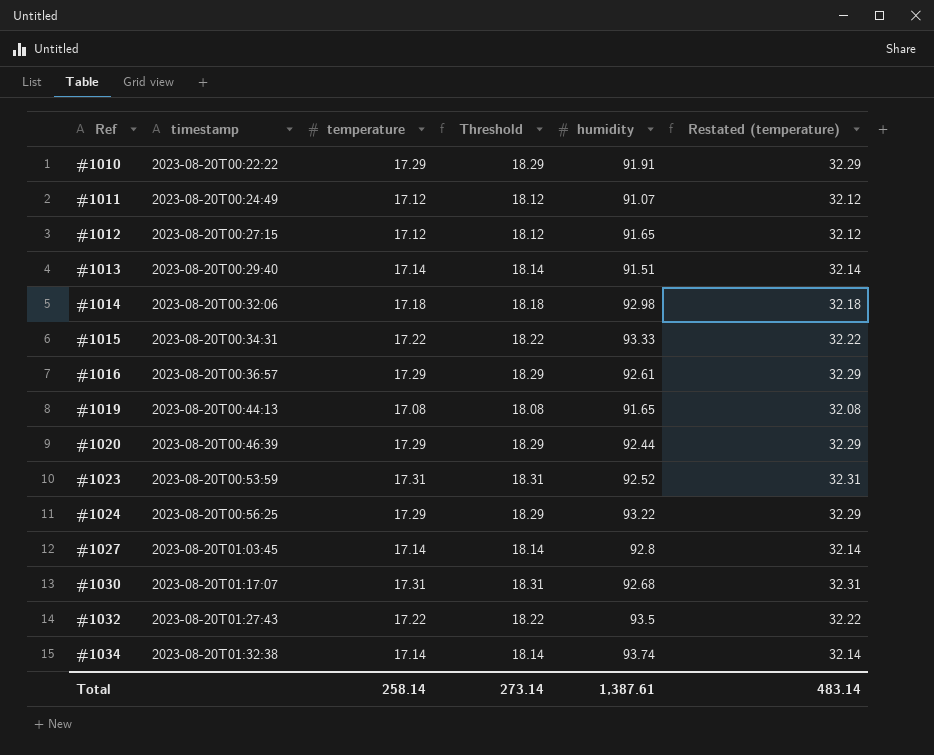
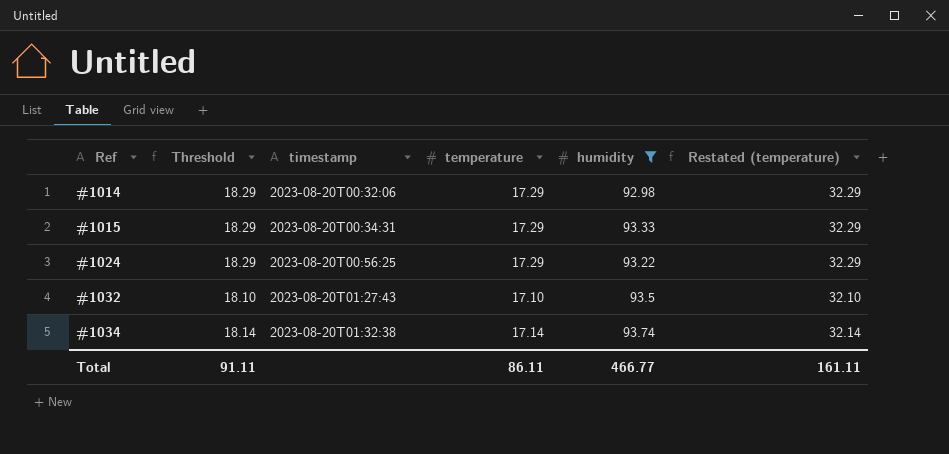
filter: none -> humidity >= 92.98
column Threshold | position: 4 -> 2
#1014 | Threshold: 18.18 -> 18.29
#1014 | temperature: 17.18 -> 17.29
#1014 | Restated (temperature): 32.18 -> 32.29
#1015 | Threshold: 18.22 -> 18.29
#1015 | temperature: 17.22 -> 17.29
#1015 | Restated (temperature): 32.22 -> 32.29
#1032 | Threshold: 18.22 -> 18.10
#1032 | temperature: 17.22 -> 17.10
#1032 | Restated (temperature): 32.22 -> 32.10
Total | Threshold: 273.14 -> 91.11
Total | temperature: 258.14 -> 86.11
Total | humidity: 1,387.61 -> 466.77
Total | Restated (temperature): 483.14 -> 161.11

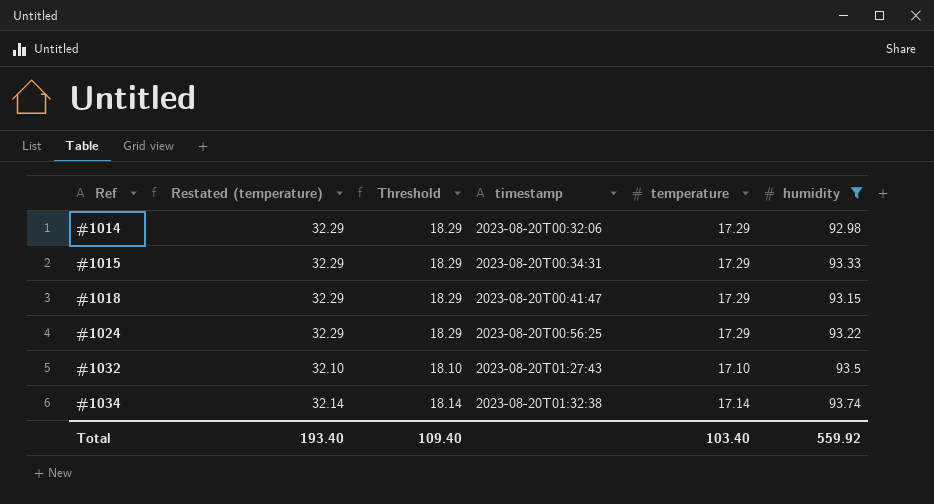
column Restated (temperature) | position: 6 -> 2
row #1018: none -> 32.29 | 18.29 | 2023-08-20T00:41:47 | 17.29 | 93.15
Total | Restated (temperature): 161.11 -> 193.40
Total | Threshold: 91.11 -> 109.40
Total | temperature: 86.11 -> 103.40
Total | humidity: 466.77 -> 559.92

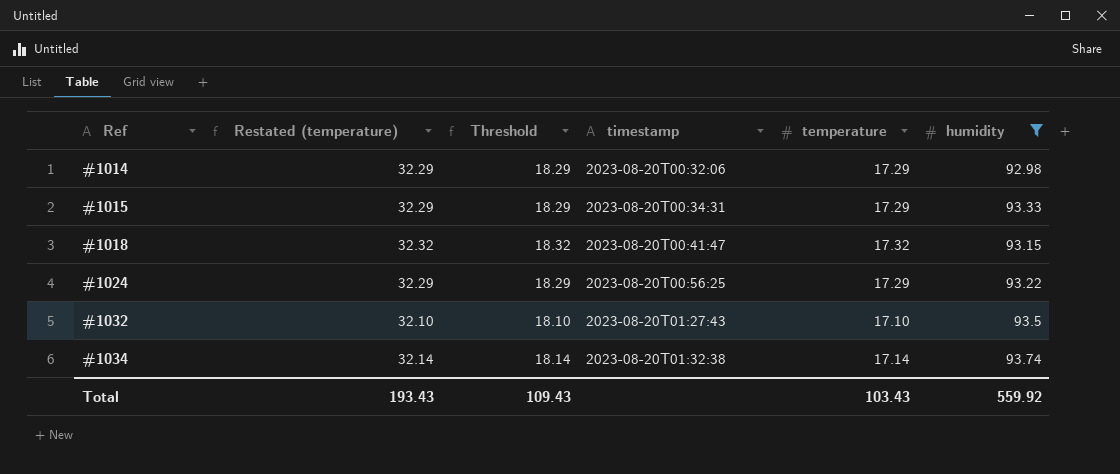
#1018 | Restated (temperature): 32.29 -> 32.32
#1018 | Threshold: 18.29 -> 18.32
#1018 | temperature: 17.29 -> 17.32
Total | Restated (temperature): 193.40 -> 193.43
Total | Threshold: 109.40 -> 109.43
Total | temperature: 103.40 -> 103.43

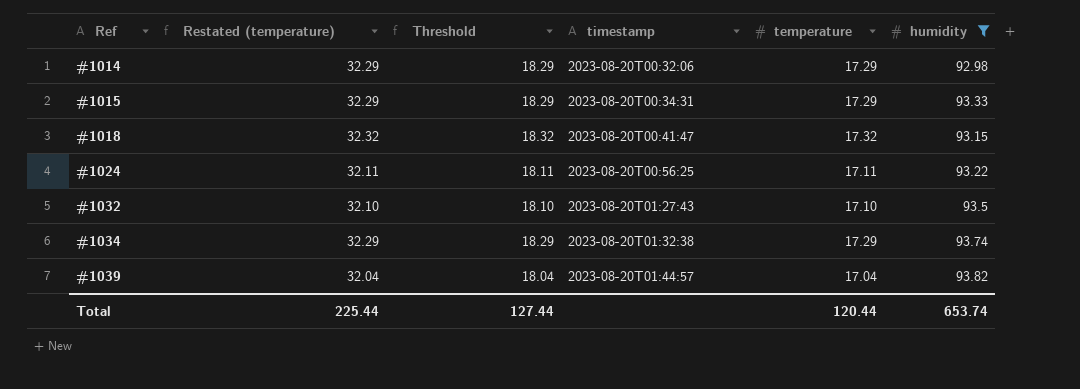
#1024 | Restated (temperature): 32.29 -> 32.11
#1024 | Threshold: 18.29 -> 18.11
#1024 | temperature: 17.29 -> 17.11
#1034 | Restated (temperature): 32.14 -> 32.29
#1034 | Threshold: 18.14 -> 18.29
#1034 | temperature: 17.14 -> 17.29
row #1039: none -> 32.04 | 18.04 | 2023-08-20T01:44:57 | 17.04 | 93.82
Total | Restated (temperature): 193.43 -> 225.44
Total | Threshold: 109.43 -> 127.44
Total | temperature: 103.43 -> 120.44
Total | humidity: 559.92 -> 653.74

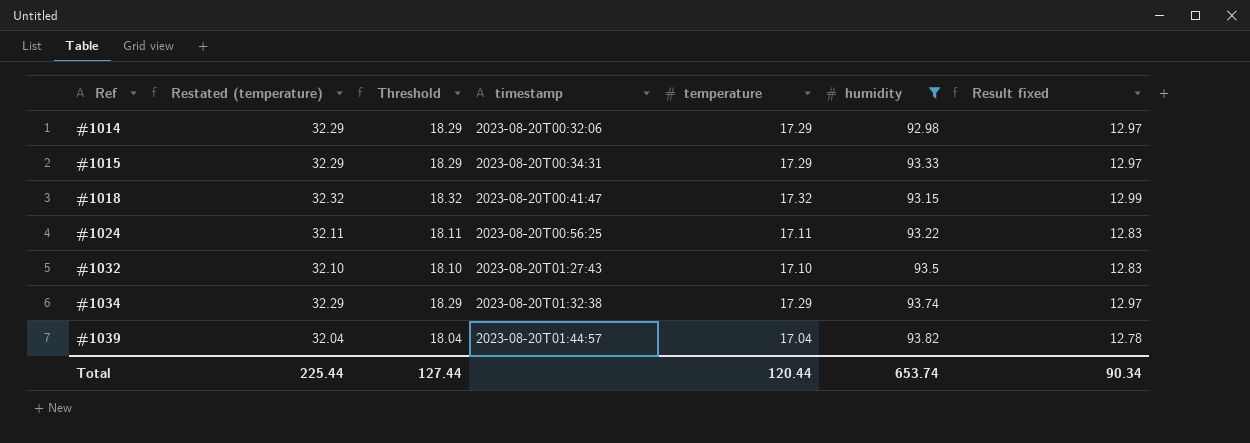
column Result fixed | formula: none -> [temperature] * 0.75

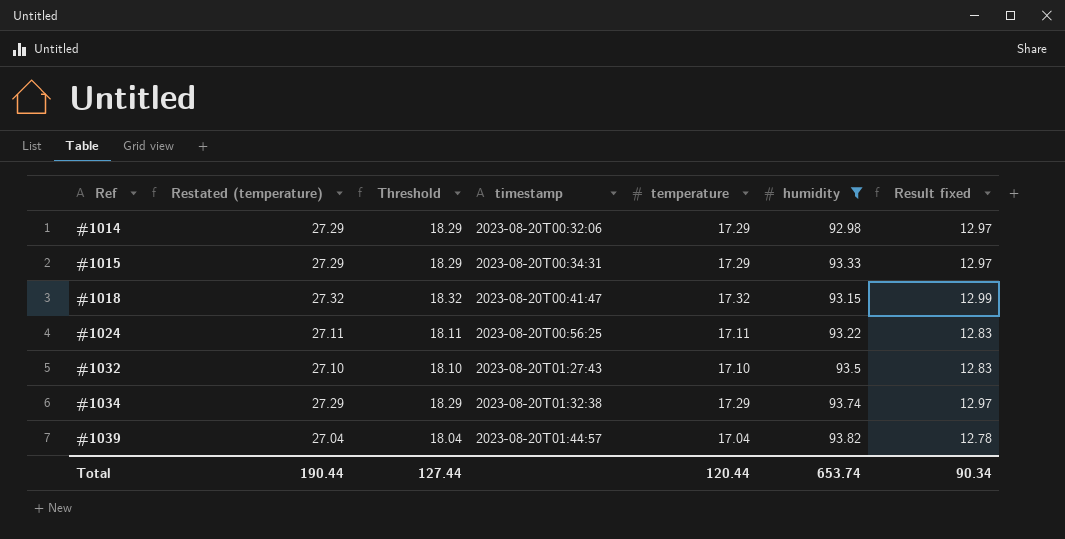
column Restated (temperature) | formula: [temperature] + 15 -> [temperature] + 10
Total | Restated (temperature): 225.44 -> 190.44

